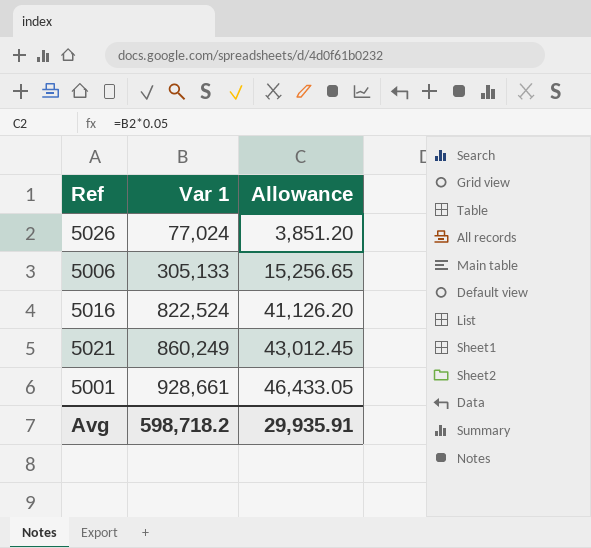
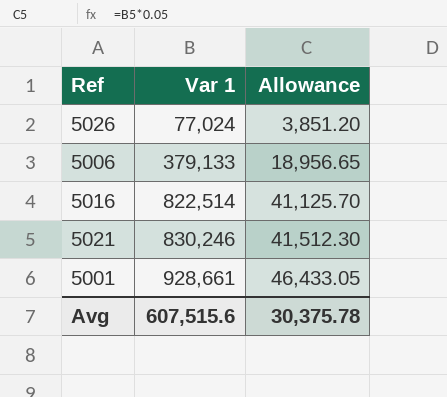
5006 | Var 1: 305,133 -> 379,133
5006 | Allowance: 15,256.65 -> 18,956.65
5016 | Var 1: 822,524 -> 822,514
5016 | Allowance: 41,126.20 -> 41,125.70
5021 | Var 1: 860,249 -> 830,246
5021 | Allowance: 43,012.45 -> 41,512.30
Avg | Var 1: 598,718.2 -> 607,515.6
Avg | Allowance: 29,935.91 -> 30,375.78

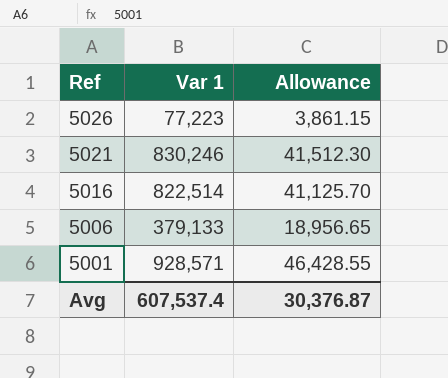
row order: Var 1 ascending -> Ref descending
5026 | Var 1: 77,024 -> 77,223
5026 | Allowance: 3,851.20 -> 3,861.15
5001 | Var 1: 928,661 -> 928,571
5001 | Allowance: 46,433.05 -> 46,428.55
Avg | Var 1: 607,515.6 -> 607,537.4
Avg | Allowance: 30,375.78 -> 30,376.87

